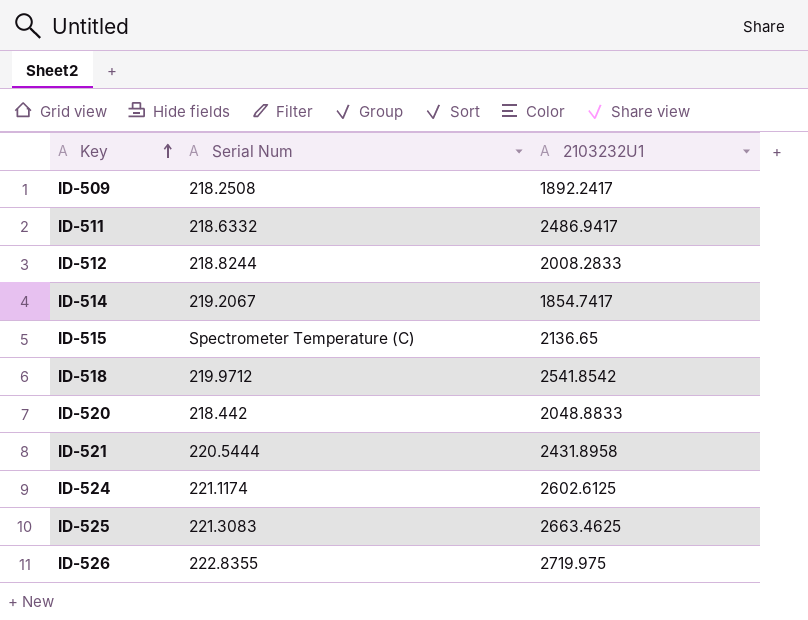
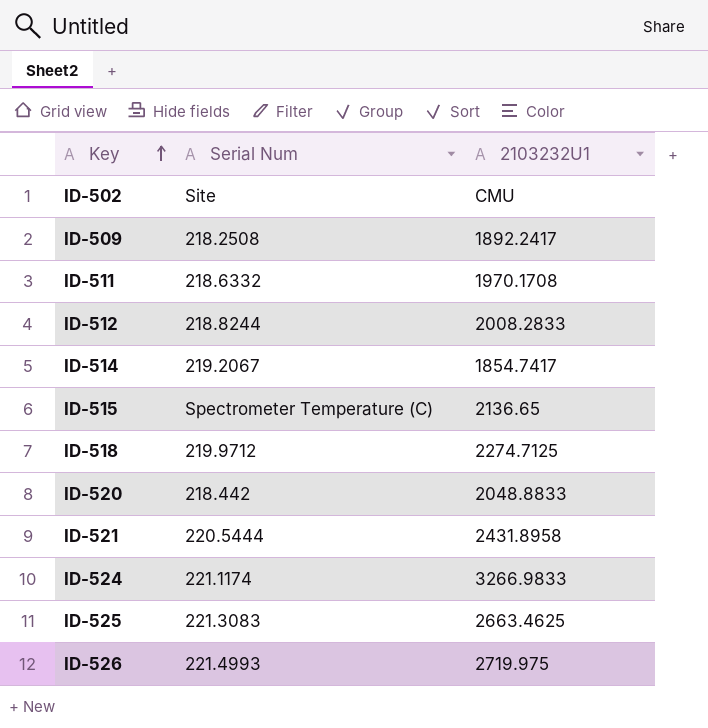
row ID-502: none -> Site | CMU
ID-511 | 2103232U1: 2486.9417 -> 1970.1708
ID-518 | 2103232U1: 2541.8542 -> 2274.7125
ID-524 | 2103232U1: 2602.6125 -> 3266.9833
ID-526 | Serial Num: 222.8355 -> 221.4993

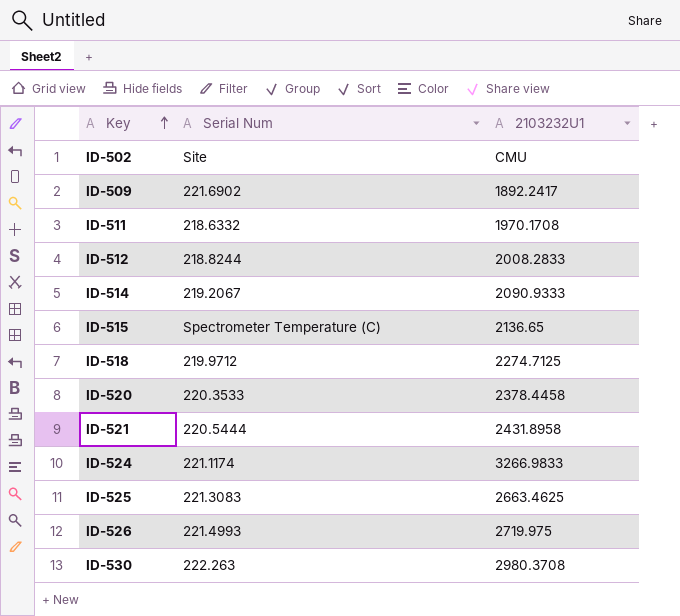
ID-509 | Serial Num: 218.2508 -> 221.6902
ID-514 | 2103232U1: 1854.7417 -> 2090.9333
ID-520 | Serial Num: 218.442 -> 220.3533
ID-520 | 2103232U1: 2048.8833 -> 2378.4458
row ID-530: none -> 222.263 | 2980.3708

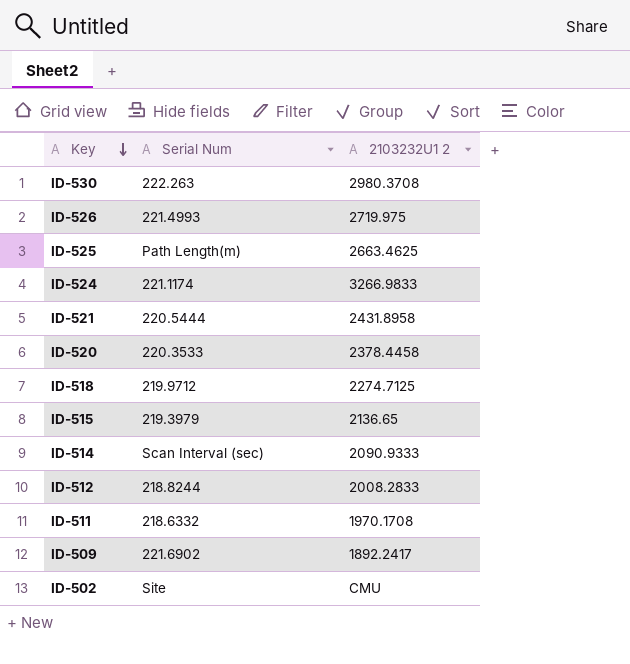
row order: Key ascending -> Key descending
column name: 2103232U1 -> 2103232U1 2
ID-525 | Serial Num: 221.3083 -> Path Length(m)
ID-515 | Serial Num: Spectrometer Temperature (C) -> 219.3979
ID-514 | Serial Num: 219.2067 -> Scan Interval (sec)

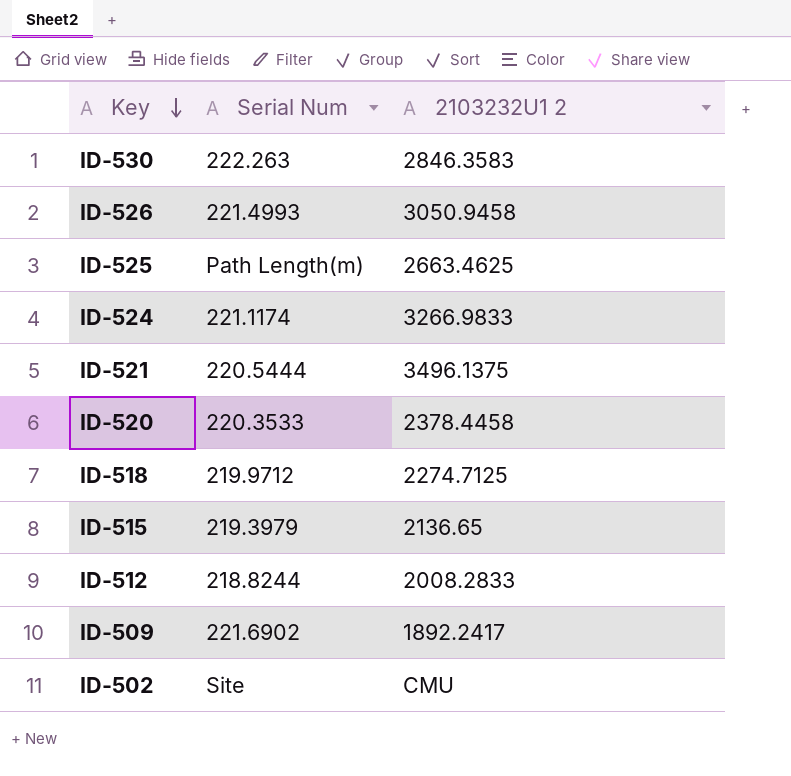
row ID-514: Scan Interval (sec) | 2090.9333 -> none
row ID-511: 218.6332 | 1970.1708 -> none
ID-530 | 2103232U1 2: 2980.3708 -> 2846.3583
ID-526 | 2103232U1 2: 2719.975 -> 3050.9458
ID-521 | 2103232U1 2: 2431.8958 -> 3496.1375

